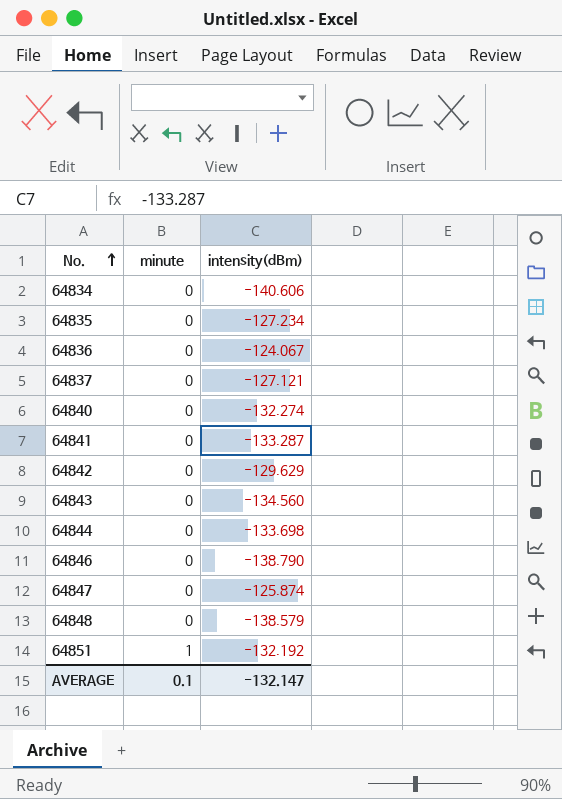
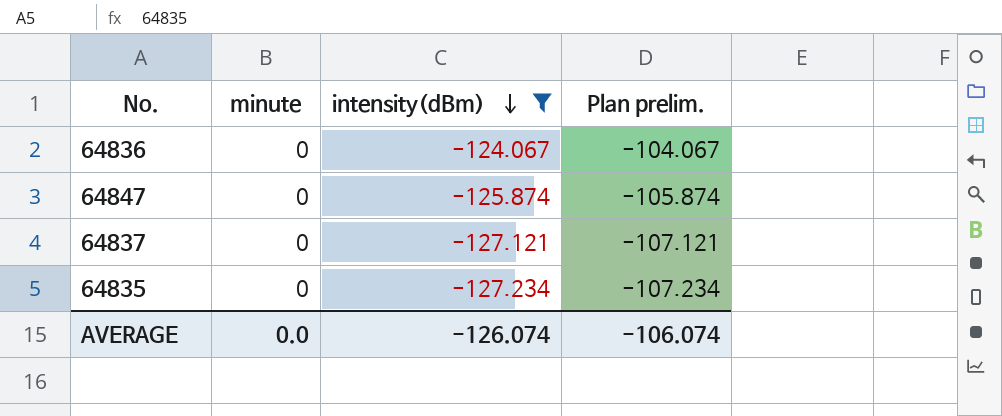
filter: none -> intensity(dBm) >= -127.234
row order: No. ascending -> intensity(dBm) descending
column Plan prelim. | formula: none -> [intensity(dBm)] + 20
AVERAGE | minute: 0.1 -> 0.0
AVERAGE | intensity(dBm): -132.147 -> -126.074

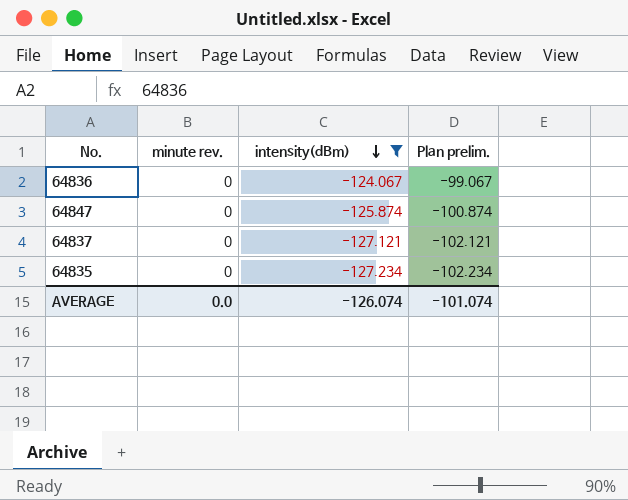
column name: minute -> minute rev.
column Plan prelim. | formula: [intensity(dBm)] + 20 -> [intensity(dBm)] + 25
AVERAGE | Plan prelim.: -106.074 -> -101.074

